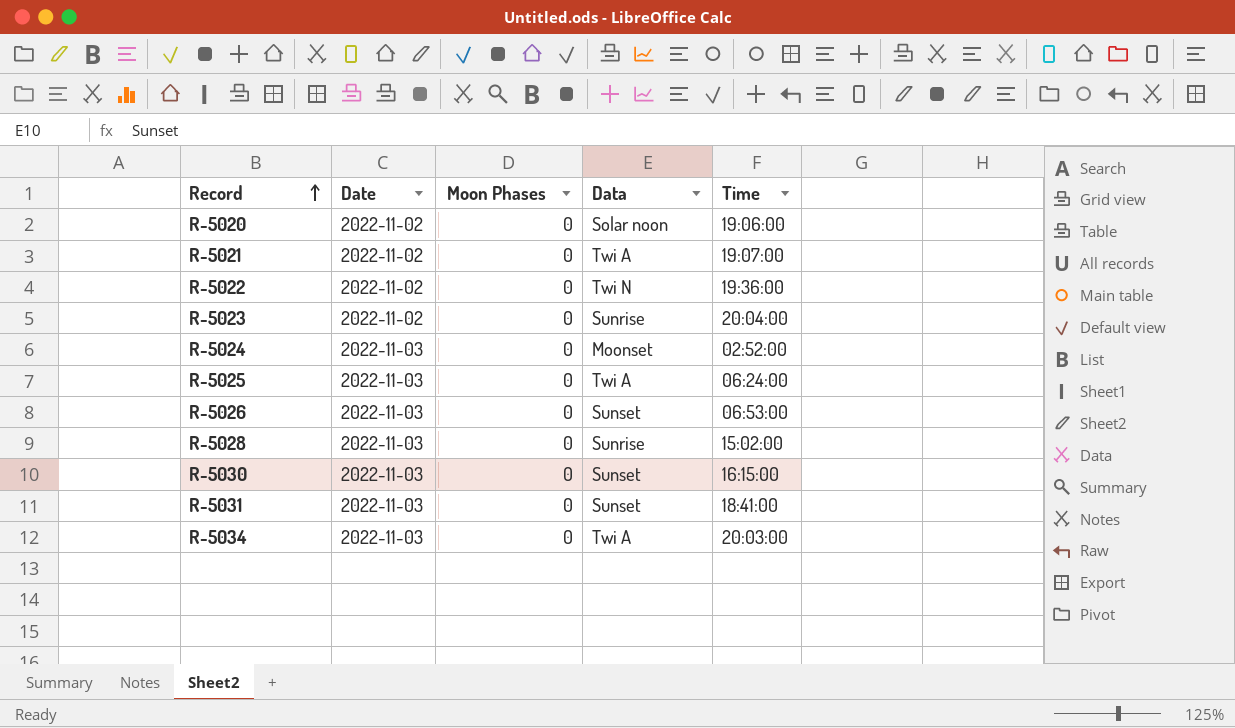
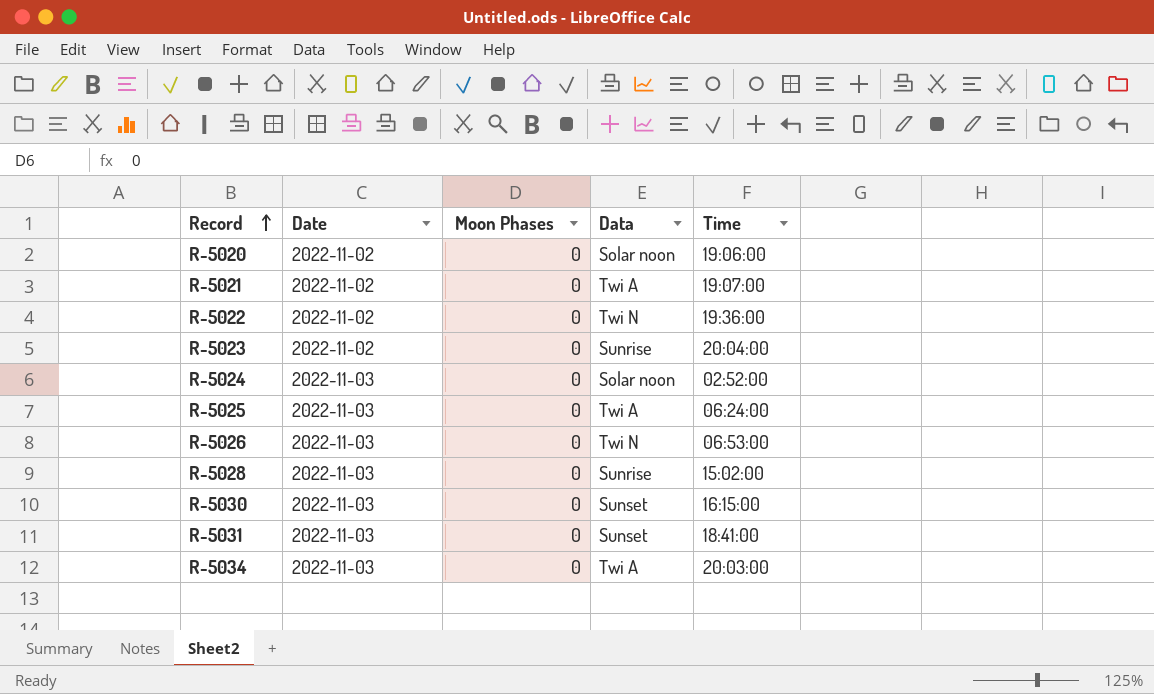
R-5024 | Data: Moonset -> Solar noon
R-5026 | Data: Sunset -> Twi N

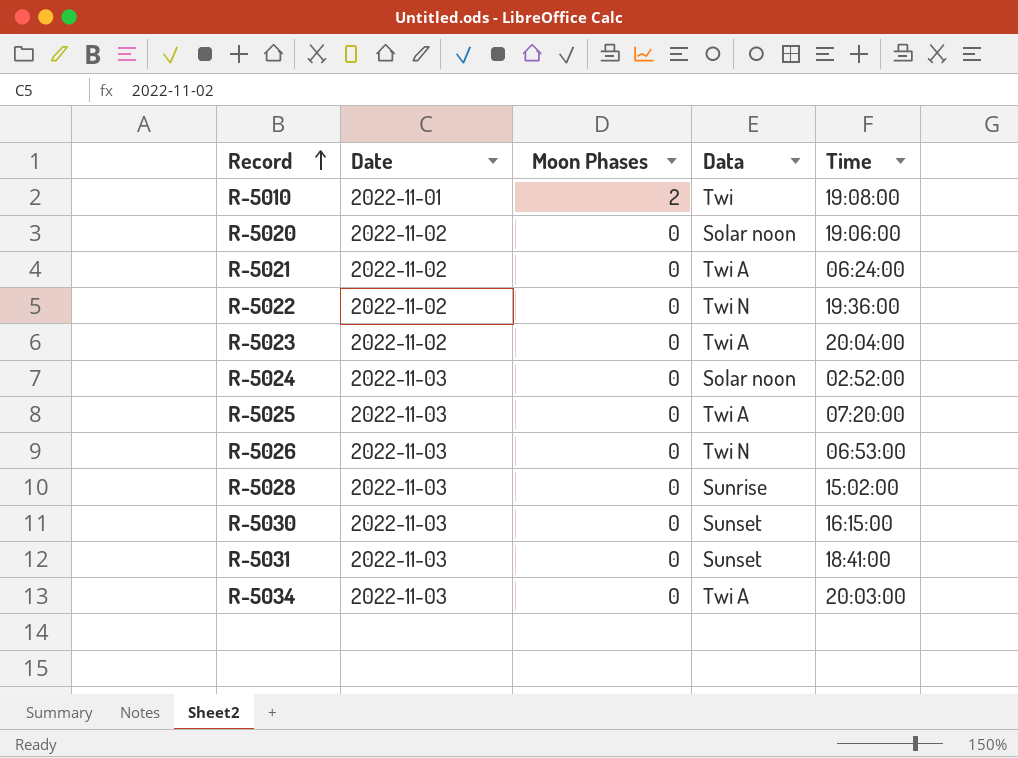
row R-5010: none -> 2022-11-01 | 2 | Twi | 19:08:00
R-5021 | Time: 19:07:00 -> 06:24:00
R-5023 | Data: Sunrise -> Twi A
R-5025 | Time: 06:24:00 -> 07:20:00

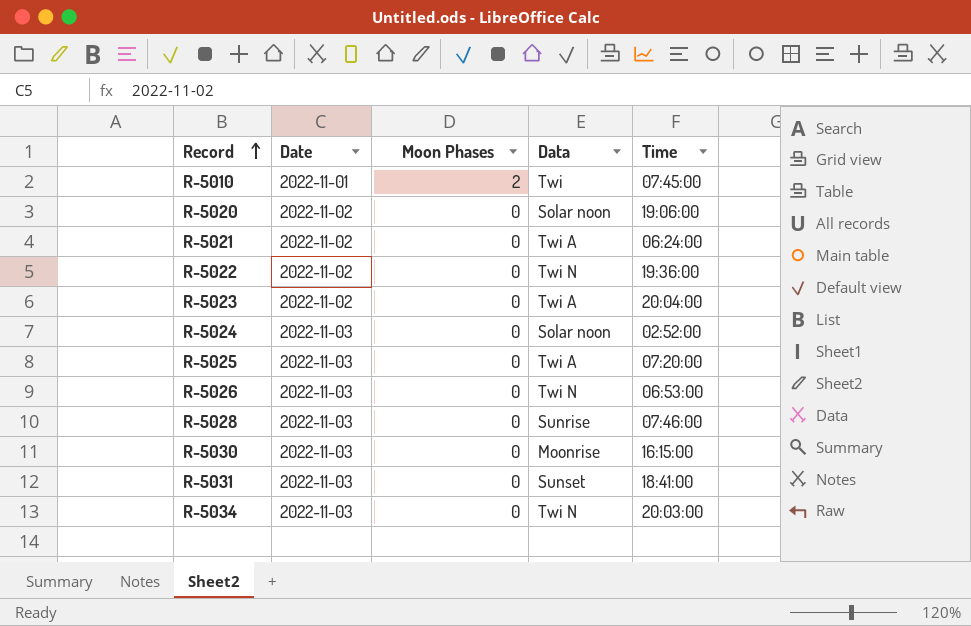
R-5010 | Time: 19:08:00 -> 07:45:00
R-5028 | Time: 15:02:00 -> 07:46:00
R-5030 | Data: Sunset -> Moonrise
R-5034 | Data: Twi A -> Twi N

